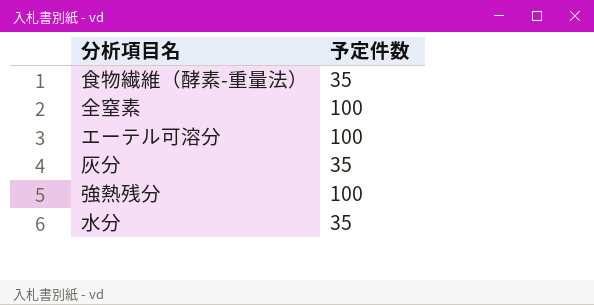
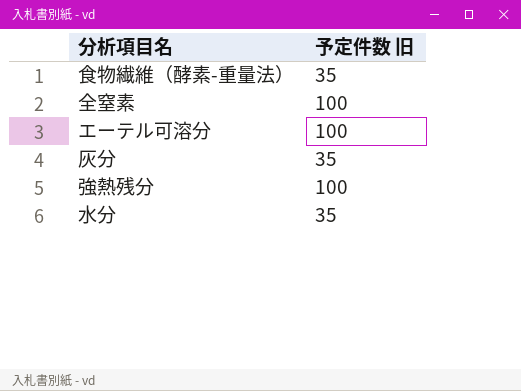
column name: 予定件数 -> 予定件数 旧

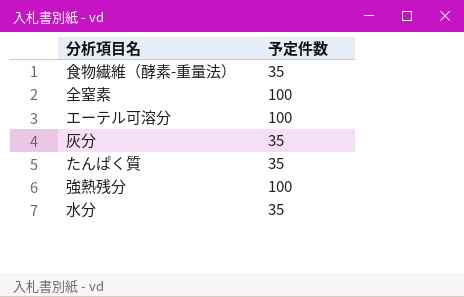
column name: 予定件数 旧 -> 予定件数
row たんぱく質: none -> 35

